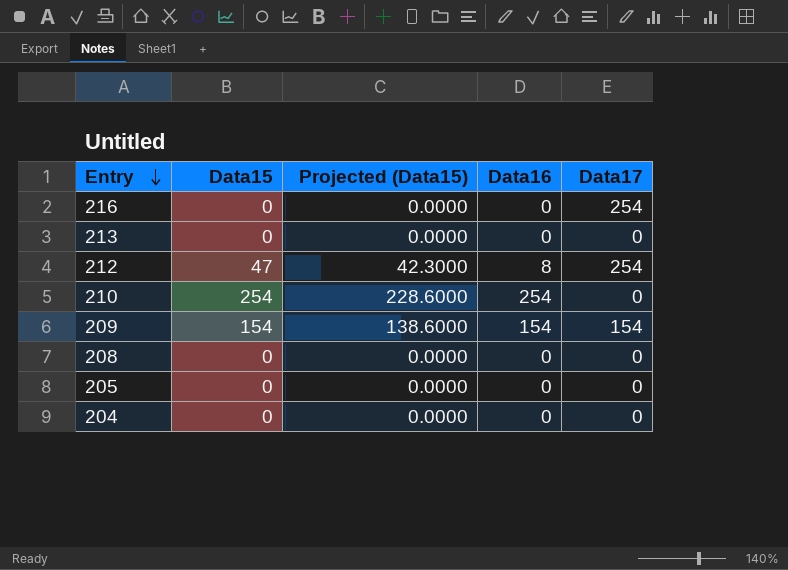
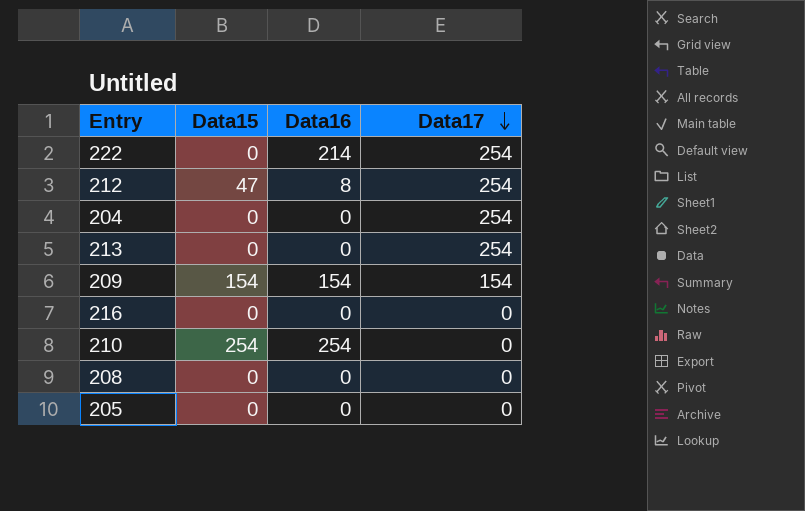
row order: Entry descending -> Data17 descending
column Projected (Data15) | formula: [Data15] * 0.9 -> none
row 222: none -> 0 | 214 | 254
204 | Data17: 0 -> 254
213 | Data17: 0 -> 254
216 | Data17: 254 -> 0

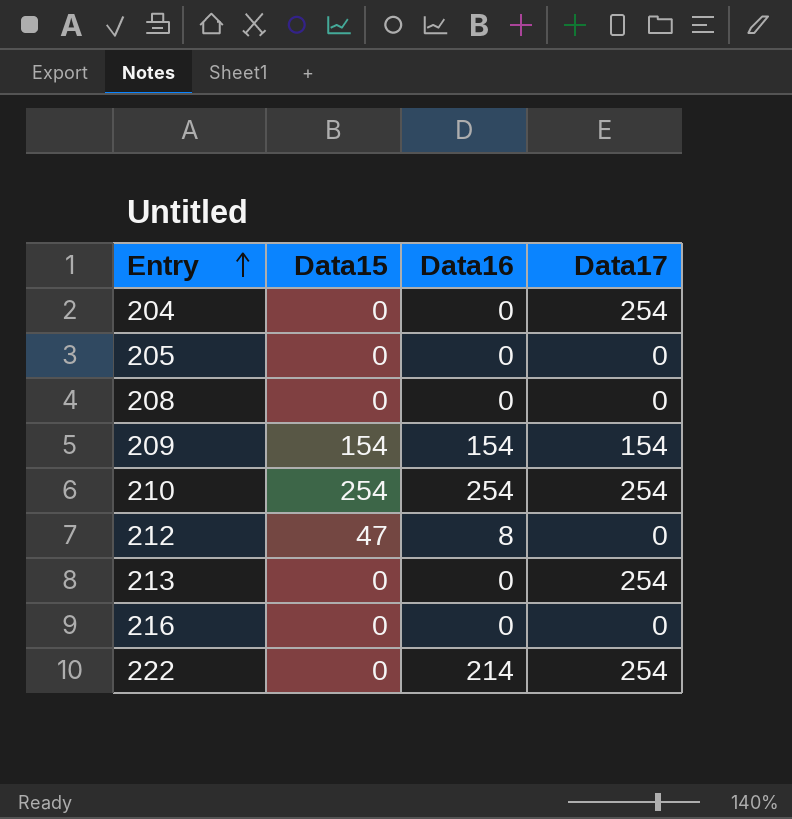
row order: Data17 descending -> Entry ascending
210 | Data17: 0 -> 254
212 | Data17: 254 -> 0

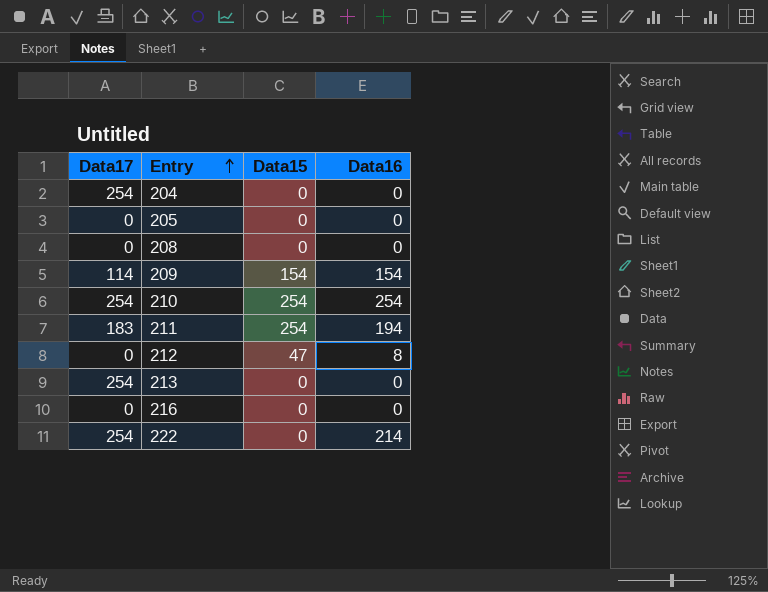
column Data17 | position: 4 -> 1
209 | Data17: 154 -> 114
row 211: none -> 183 | 254 | 194

